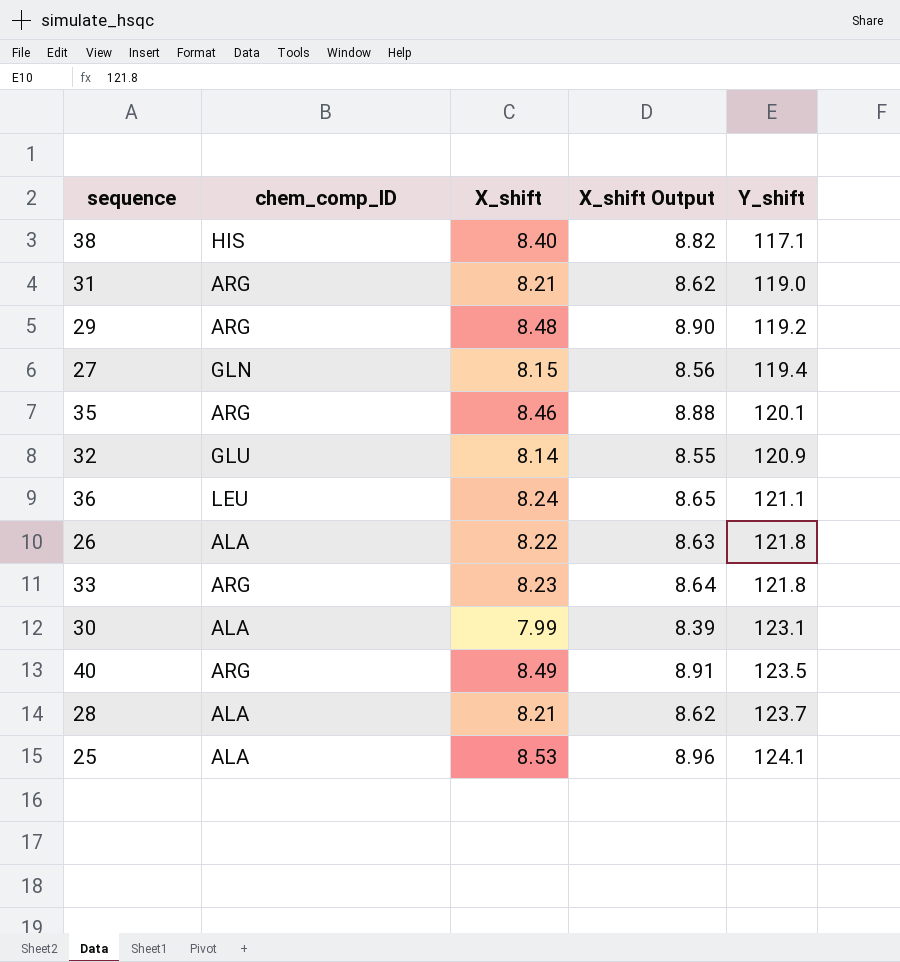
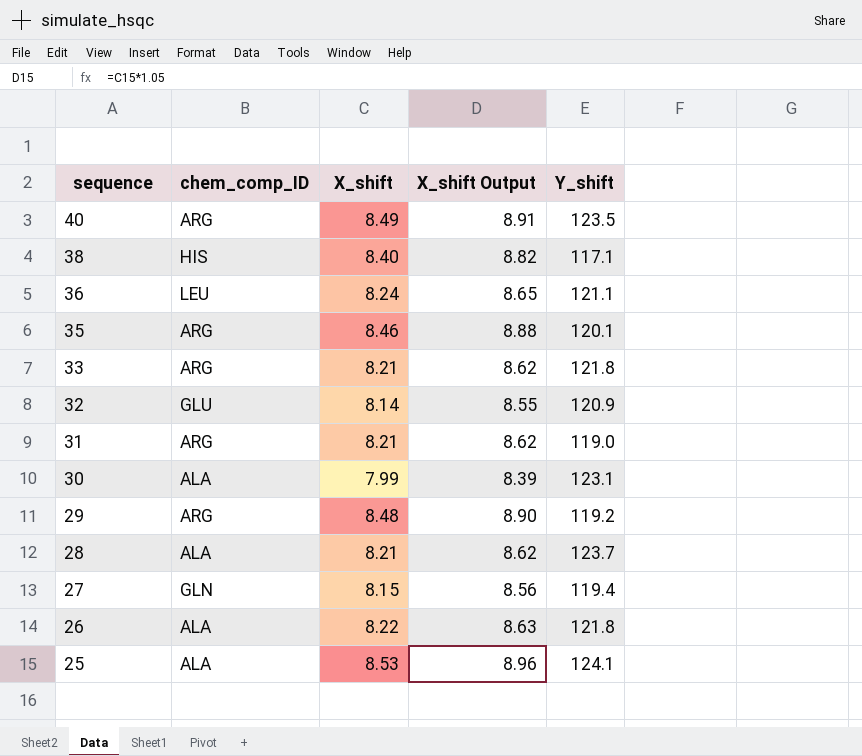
row order: Y_shift ascending -> sequence descending
33 | X_shift: 8.23 -> 8.21
33 | X_shift Output: 8.64 -> 8.62

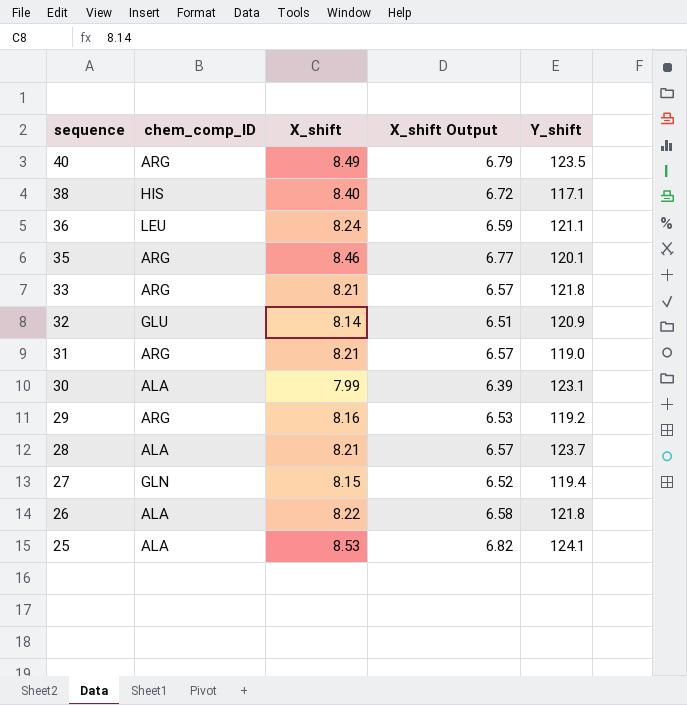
column X_shift Output | formula: [X_shift] * 1.05 -> [X_shift] * 0.8
29 | X_shift: 8.48 -> 8.16

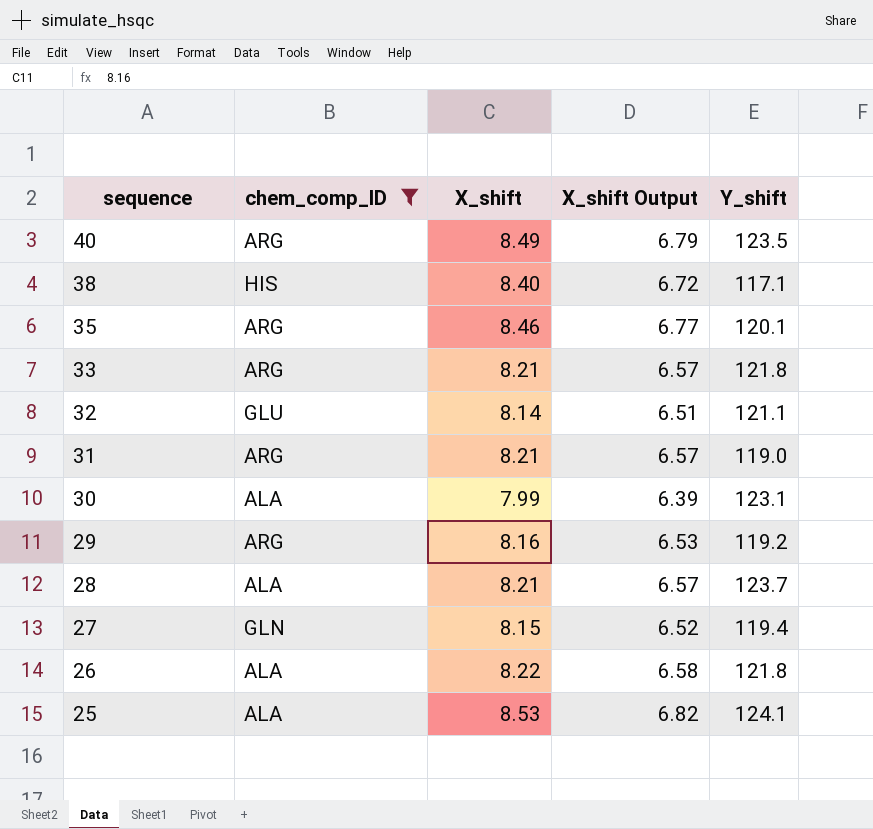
filter: none -> chem_comp_ID != LEU
32 | Y_shift: 120.9 -> 121.1

